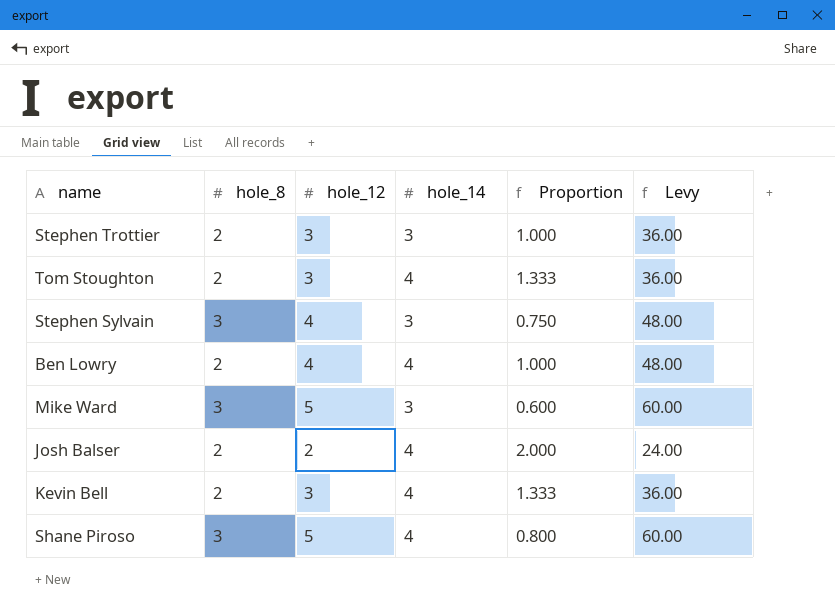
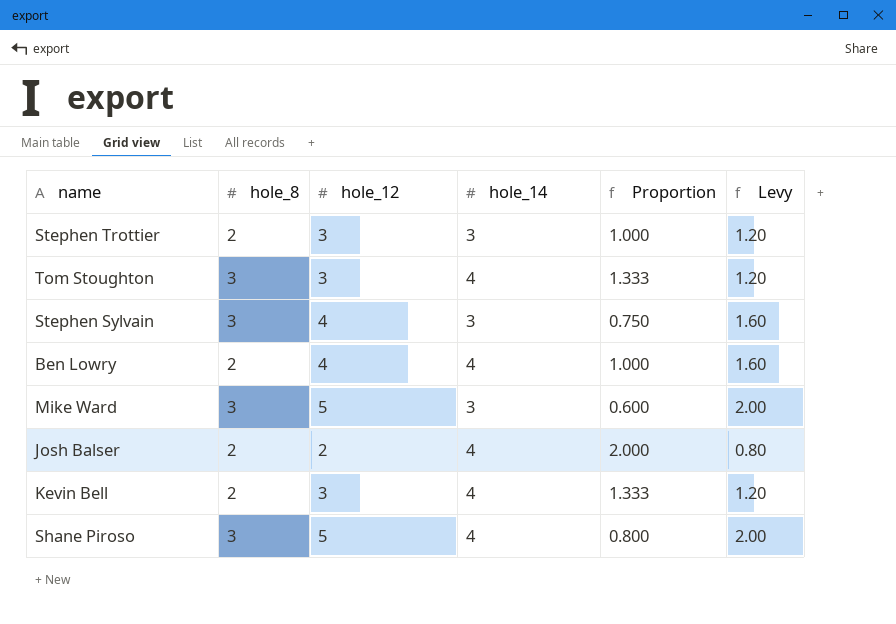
column Levy | formula: [hole_12] * 12 -> [hole_12] * 0.4
Tom Stoughton | hole_8: 2 -> 3

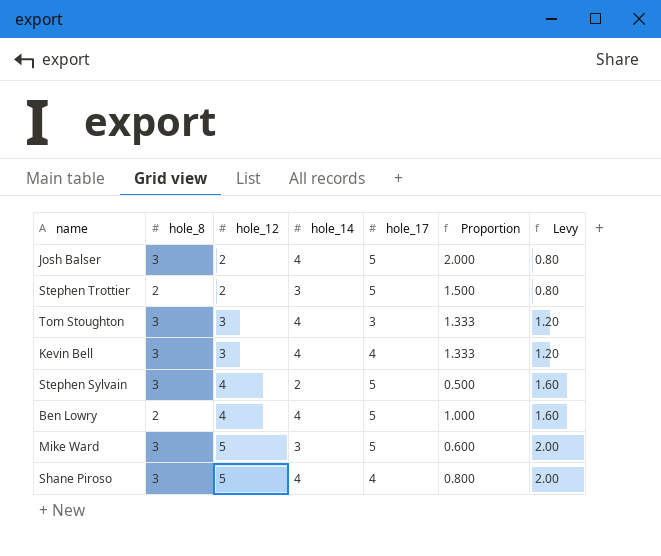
row order: none -> hole_12 ascending
column hole_17 | position: none -> 5
Josh Balser | hole_8: 2 -> 3
Stephen Trottier | hole_12: 3 -> 2
Stephen Trottier | Proportion: 1.000 -> 1.500
Stephen Trottier | Levy: 1.20 -> 0.80
Kevin Bell | hole_8: 2 -> 3
Stephen Sylvain | hole_14: 3 -> 2
Stephen Sylvain | Proportion: 0.750 -> 0.500

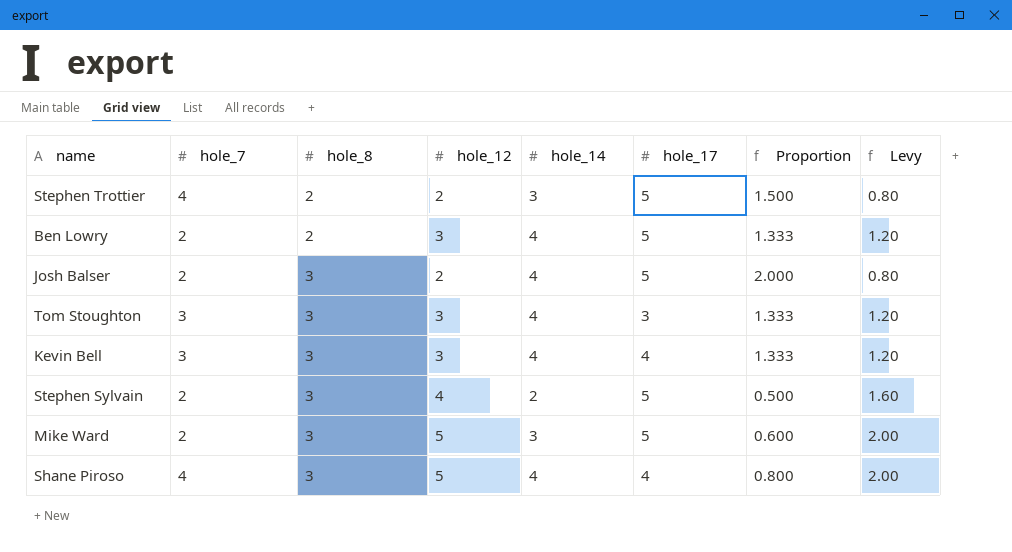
row order: hole_12 ascending -> hole_8 ascending
column hole_7 | position: none -> 2
Ben Lowry | hole_12: 4 -> 3
Ben Lowry | Proportion: 1.000 -> 1.333
Ben Lowry | Levy: 1.60 -> 1.20

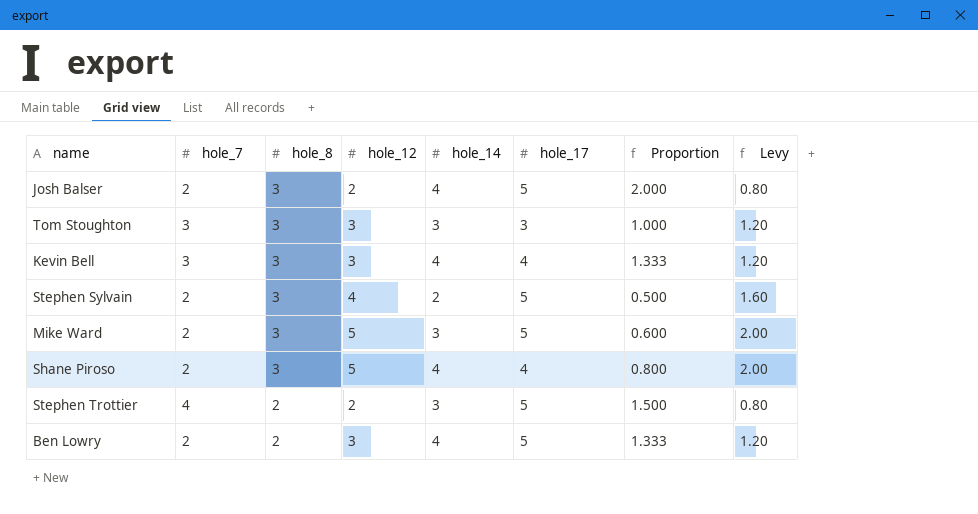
row order: hole_8 ascending -> hole_8 descending
Tom Stoughton | hole_14: 4 -> 3
Tom Stoughton | Proportion: 1.333 -> 1.000
Shane Piroso | hole_7: 4 -> 2

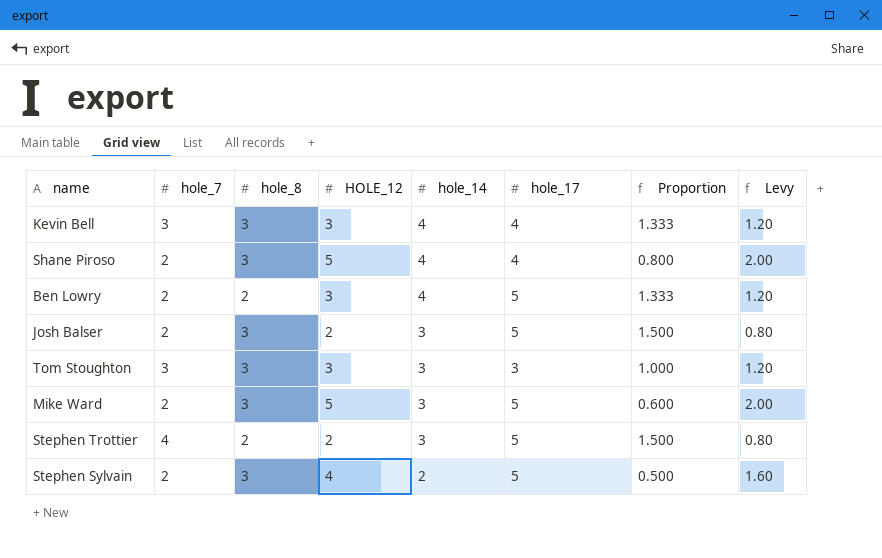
row order: hole_8 descending -> hole_14 descending
column name: hole_12 -> HOLE_12
Josh Balser | hole_14: 4 -> 3
Josh Balser | Proportion: 2.000 -> 1.500

